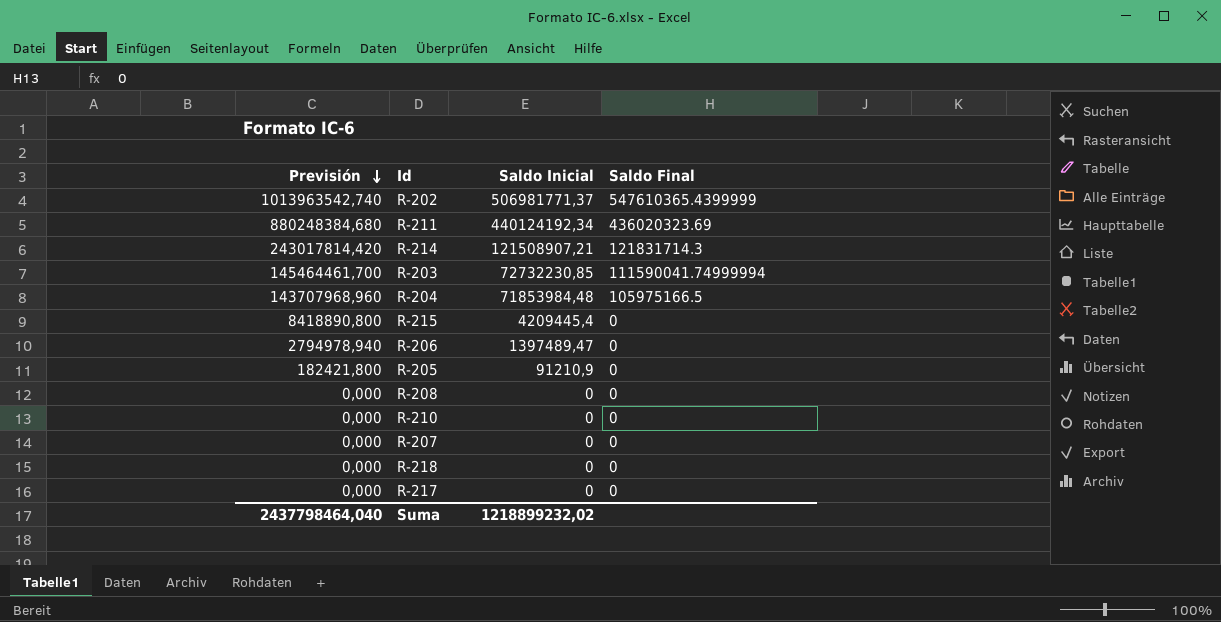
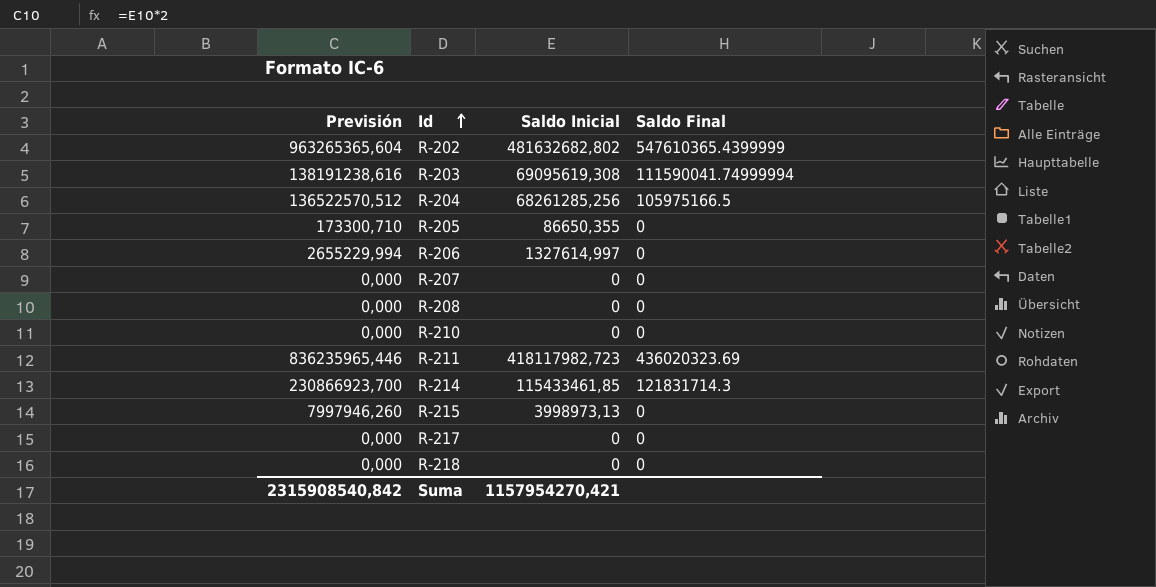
row order: Previsión descending -> Id ascending
R-202 | Previsión: 1013963542,740 -> 963265365,604
R-202 | Saldo Inicial: 506981771,37 -> 481632682,802
R-203 | Previsión: 145464461,700 -> 138191238,616
R-203 | Saldo Inicial: 72732230,85 -> 69095619,308
R-204 | Previsión: 143707968,960 -> 136522570,512
R-204 | Saldo Inicial: 71853984,48 -> 68261285,256
R-205 | Previsión: 182421,800 -> 173300,710
R-205 | Saldo Inicial: 91210,9 -> 86650,355
R-206 | Previsión: 2794978,940 -> 2655229,994
R-206 | Saldo Inicial: 1397489,47 -> 1327614,997
R-211 | Previsión: 880248384,680 -> 836235965,446
R-211 | Saldo Inicial: 440124192,34 -> 418117982,723
R-214 | Previsión: 243017814,420 -> 230866923,700
R-214 | Saldo Inicial: 121508907,21 -> 115433461,85
R-215 | Previsión: 8418890,800 -> 7997946,260
R-215 | Saldo Inicial: 4209445,4 -> 3998973,13
Suma | Previsión: 2437798464,040 -> 2315908540,842
Suma | Saldo Inicial: 1218899232,02 -> 1157954270,421

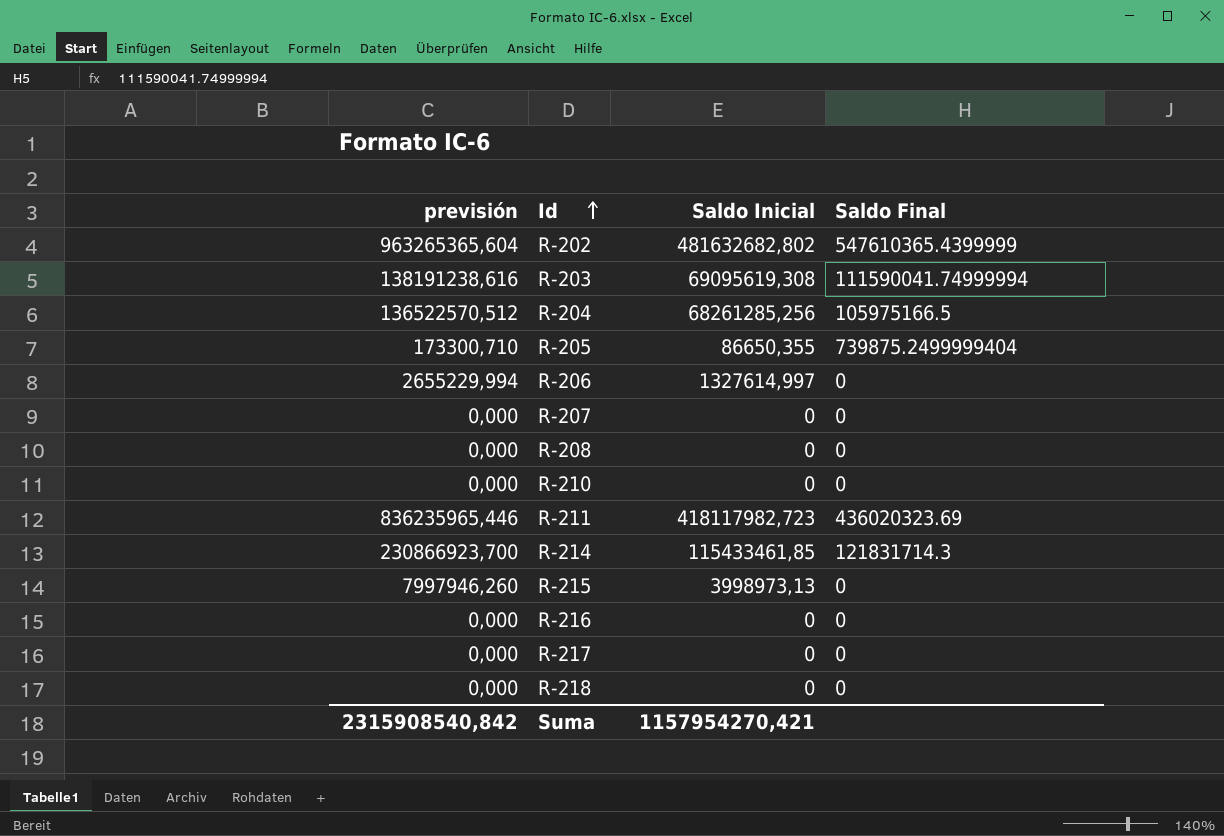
column name: Previsión -> previsión
R-205 | Saldo Final: 0 -> 739875.2499999404
row R-216: none -> 0,000 | 0 | 0

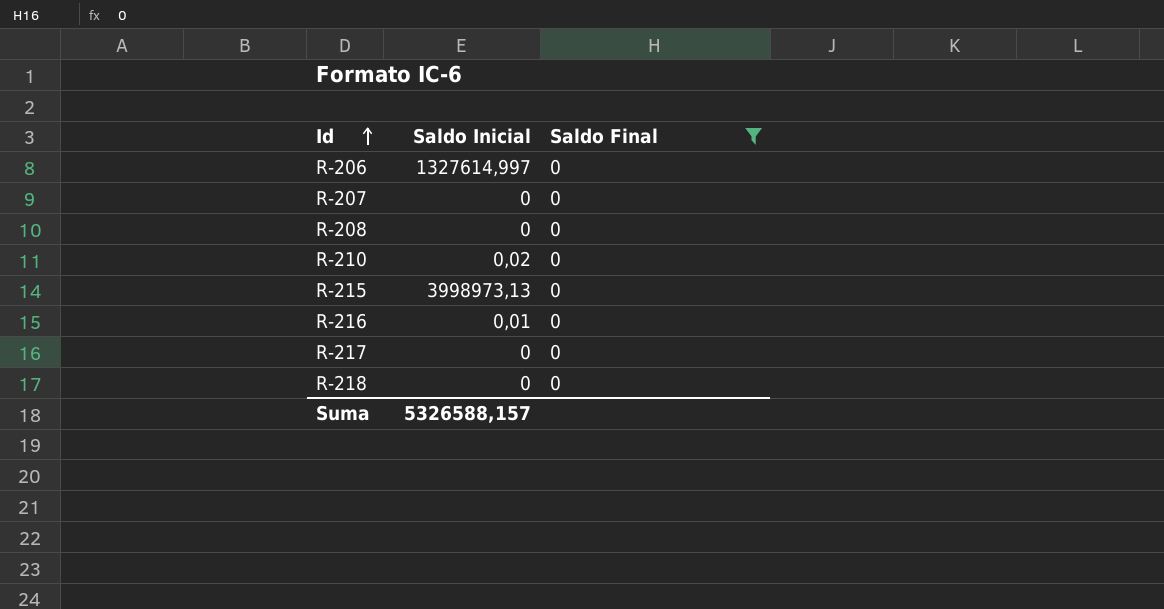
filter: none -> Saldo Final = 0
column previsión | formula: [Saldo Inicial] * 2 -> none
R-210 | Saldo Inicial: 0 -> 0,02
R-216 | Saldo Inicial: 0 -> 0,01
Suma | Saldo Inicial: 1157954270,421 -> 5326588,157

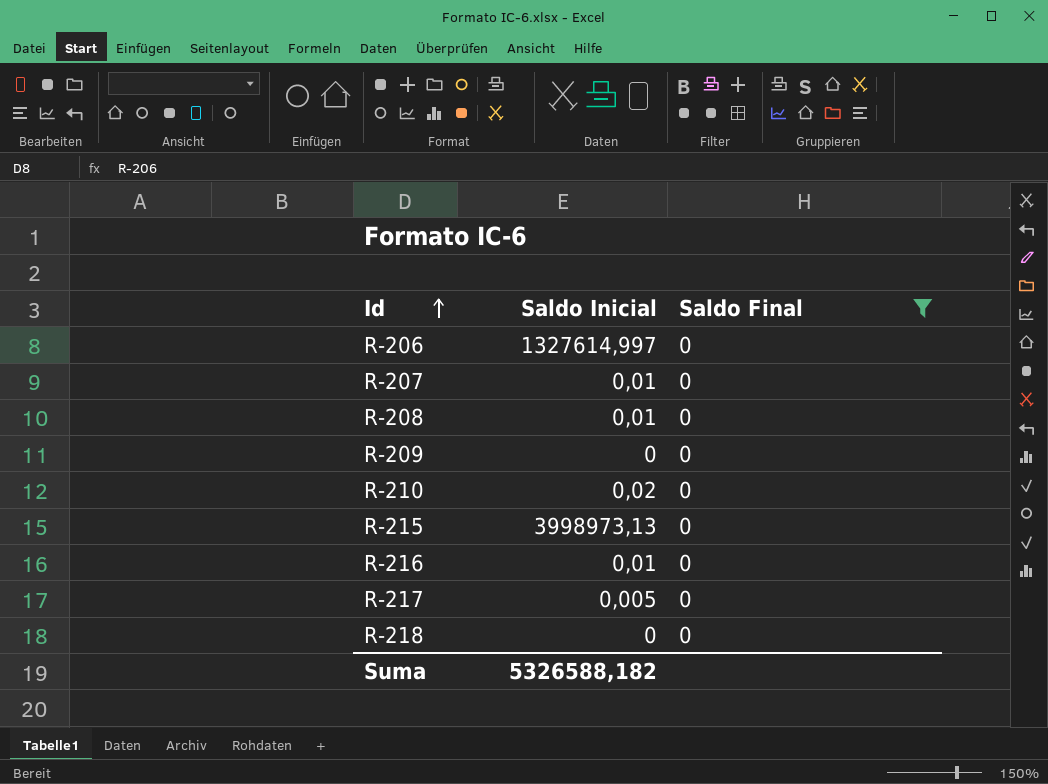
R-207 | Saldo Inicial: 0 -> 0,01
R-208 | Saldo Inicial: 0 -> 0,01
row R-209: none -> 0 | 0
R-217 | Saldo Inicial: 0 -> 0,005
Suma | Saldo Inicial: 5326588,157 -> 5326588,182

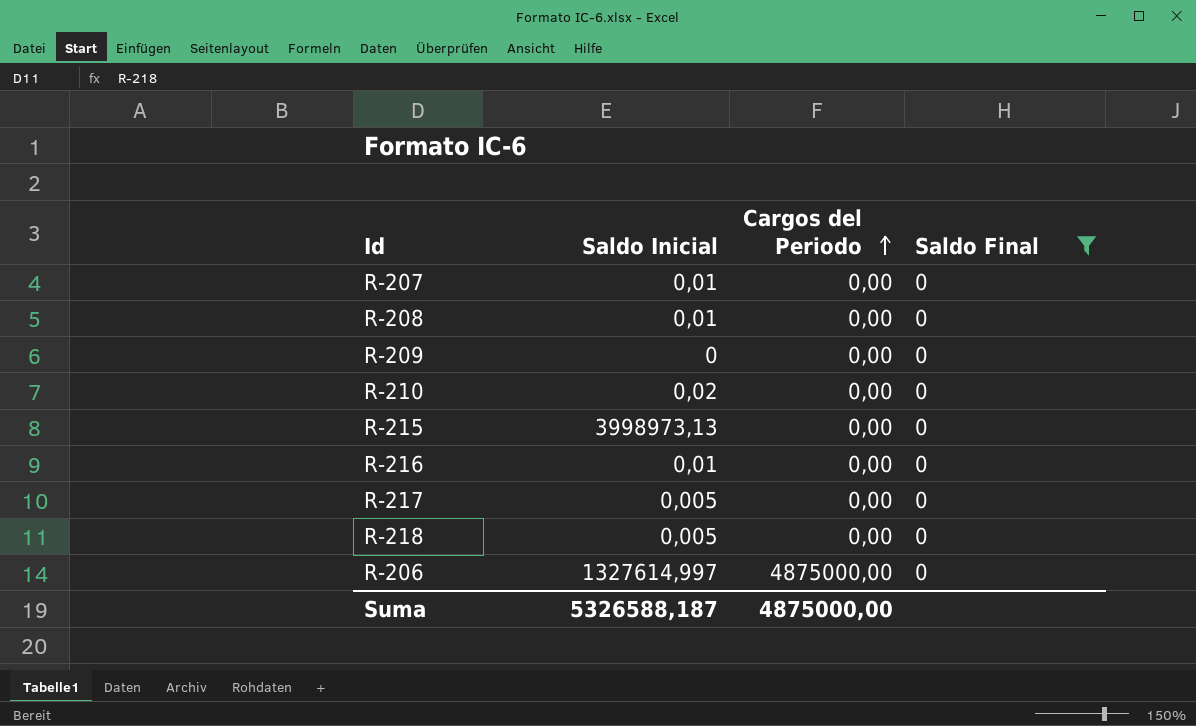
row order: Id ascending -> Cargos del Periodo ascending
column Cargos del Periodo | position: none -> 3
R-218 | Saldo Inicial: 0 -> 0,005
Suma | Saldo Inicial: 5326588,182 -> 5326588,187

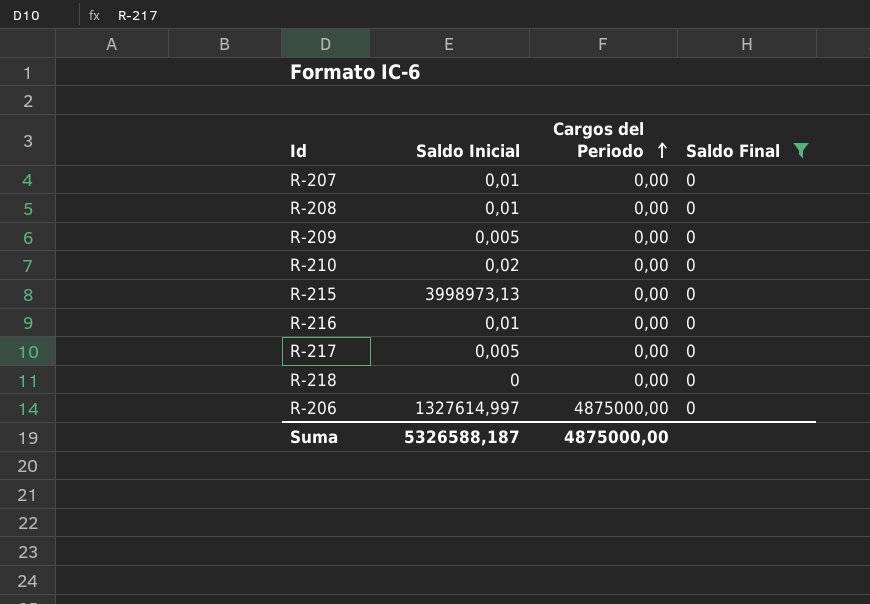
R-209 | Saldo Inicial: 0 -> 0,005
R-218 | Saldo Inicial: 0,005 -> 0

